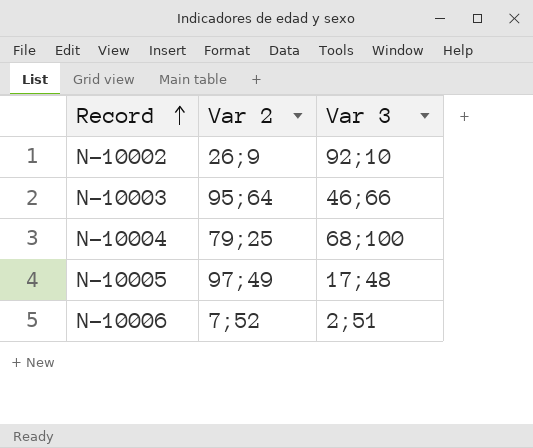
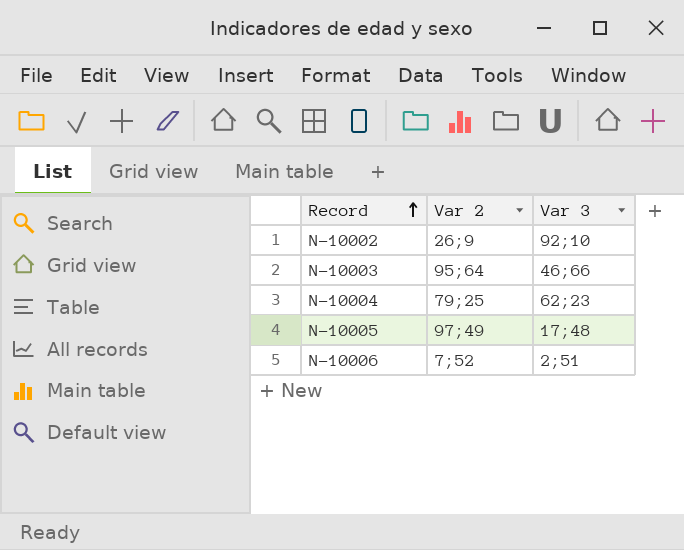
N-10004 | Var 3: 68;100 -> 62;23

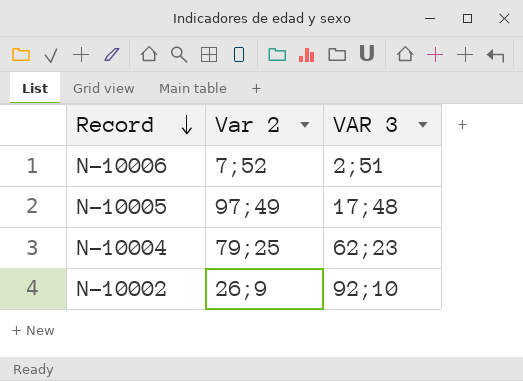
row order: Record ascending -> Record descending
column name: Var 3 -> VAR 3
row N-10003: 95;64 | 46;66 -> none

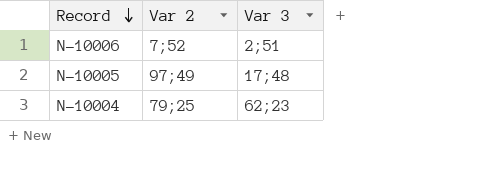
column name: VAR 3 -> Var 3
row N-10002: 26;9 | 92;10 -> none

